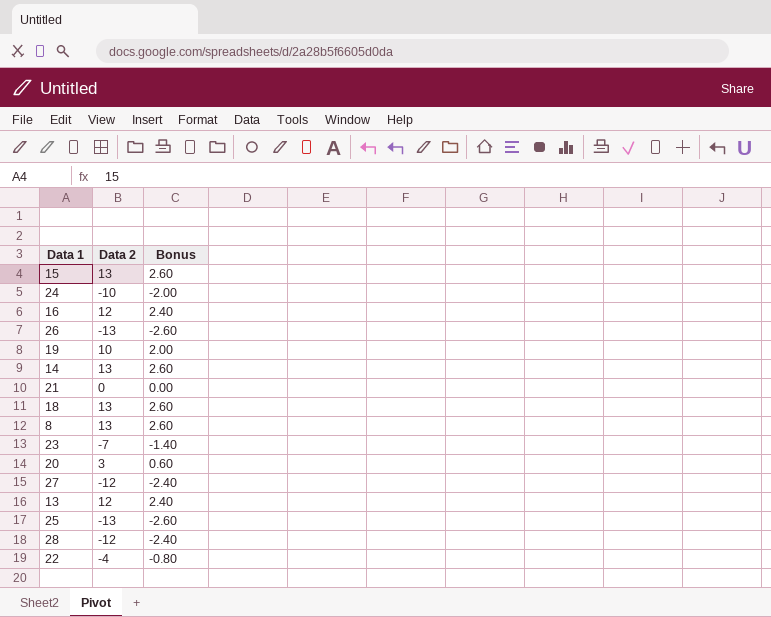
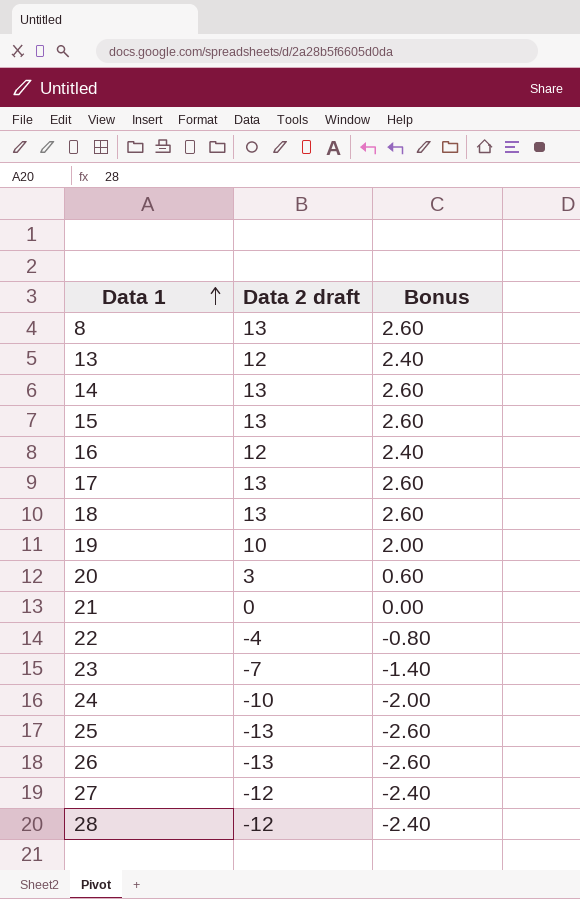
row order: none -> Data 1 ascending
column name: Data 2 -> Data 2 draft
row 17: none -> 13 | 2.60

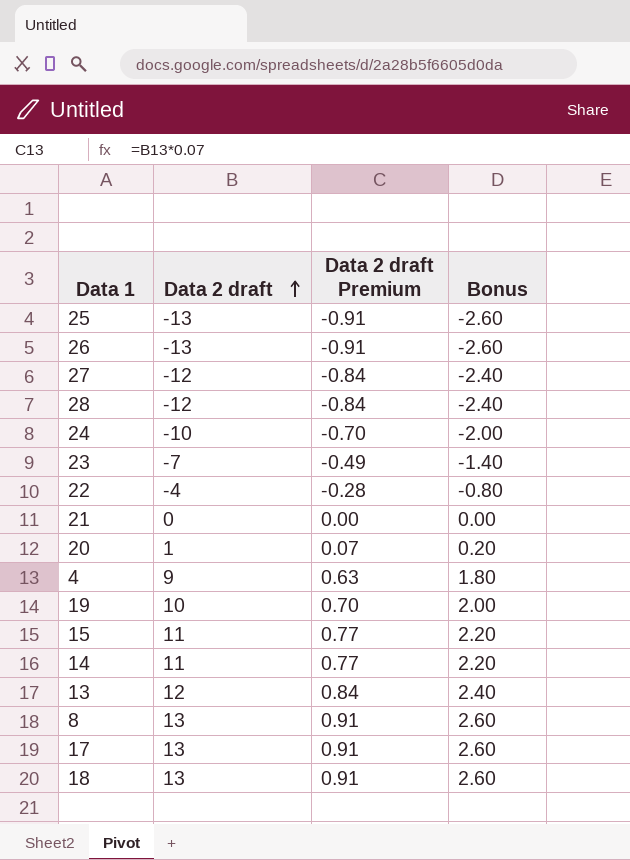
row order: Data 1 ascending -> Data 2 draft ascending
column Data 2 draft Premium | formula: none -> [Data 2 draft] * 0.07
row 16: 12 | 2.40 -> none
20 | Data 2 draft: 3 -> 1
20 | Bonus: 0.60 -> 0.20
row 4: none -> 9 | 0.63 | 1.80
15 | Data 2 draft: 13 -> 11
15 | Bonus: 2.60 -> 2.20
14 | Data 2 draft: 13 -> 11
14 | Bonus: 2.60 -> 2.20

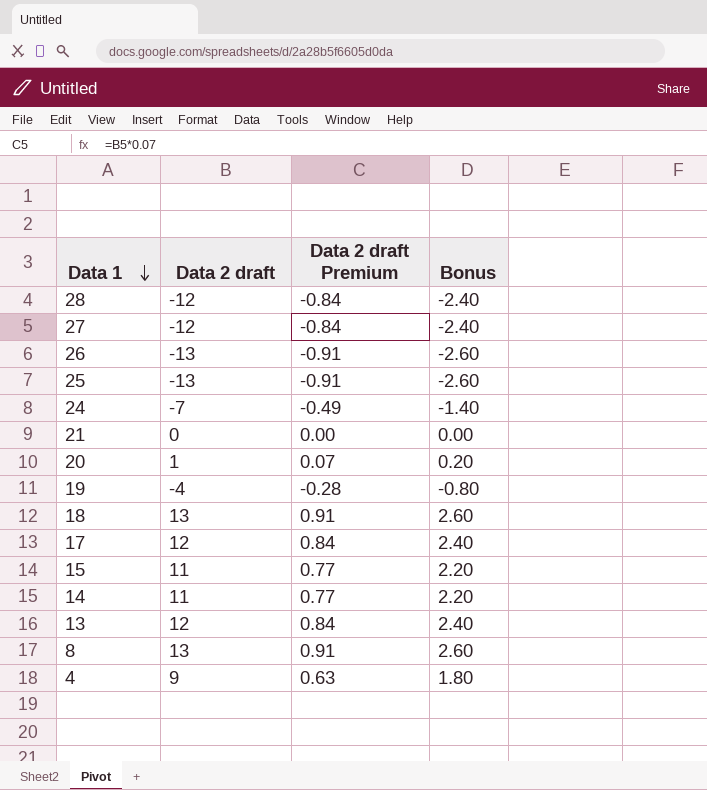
row order: Data 2 draft ascending -> Data 1 descending
row 23: -7 | -0.49 | -1.40 -> none
row 22: -4 | -0.28 | -0.80 -> none
24 | Data 2 draft: -10 -> -7
24 | Data 2 draft Premium: -0.70 -> -0.49
24 | Bonus: -2.00 -> -1.40
19 | Data 2 draft: 10 -> -4
19 | Data 2 draft Premium: 0.70 -> -0.28
19 | Bonus: 2.00 -> -0.80
17 | Data 2 draft: 13 -> 12
17 | Data 2 draft Premium: 0.91 -> 0.84
17 | Bonus: 2.60 -> 2.40

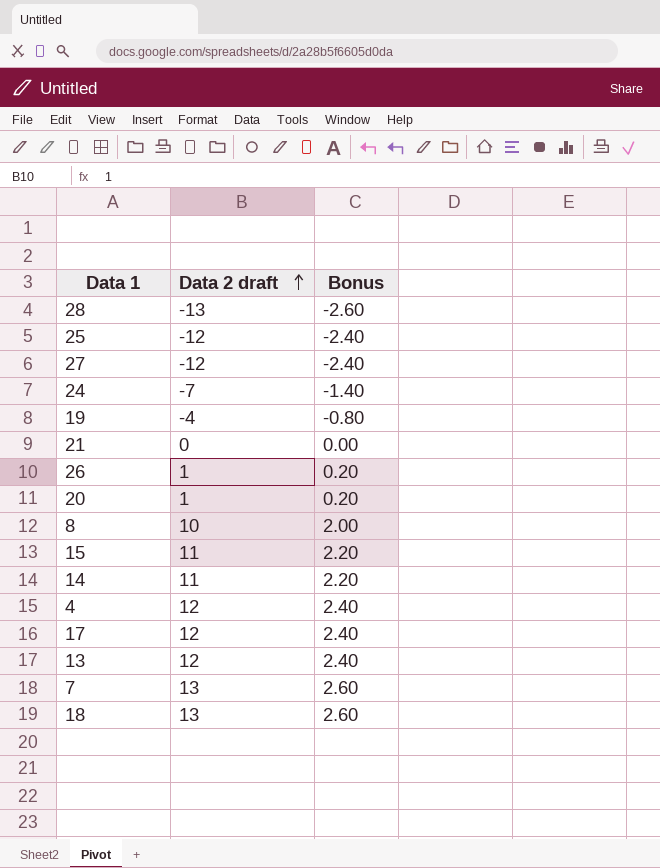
row order: Data 1 descending -> Data 2 draft ascending
column Data 2 draft Premium | formula: [Data 2 draft] * 0.07 -> none
28 | Data 2 draft: -12 -> -13
28 | Bonus: -2.40 -> -2.60
25 | Data 2 draft: -13 -> -12
25 | Bonus: -2.60 -> -2.40
26 | Data 2 draft: -13 -> 1
26 | Bonus: -2.60 -> 0.20
8 | Data 2 draft: 13 -> 10
8 | Bonus: 2.60 -> 2.00
4 | Data 2 draft: 9 -> 12
4 | Bonus: 1.80 -> 2.40
row 7: none -> 13 | 2.60

